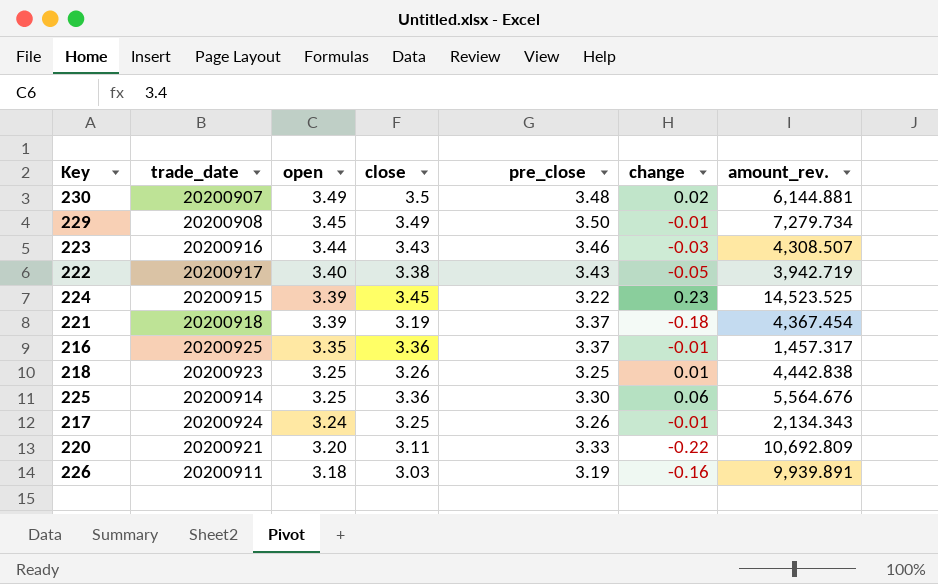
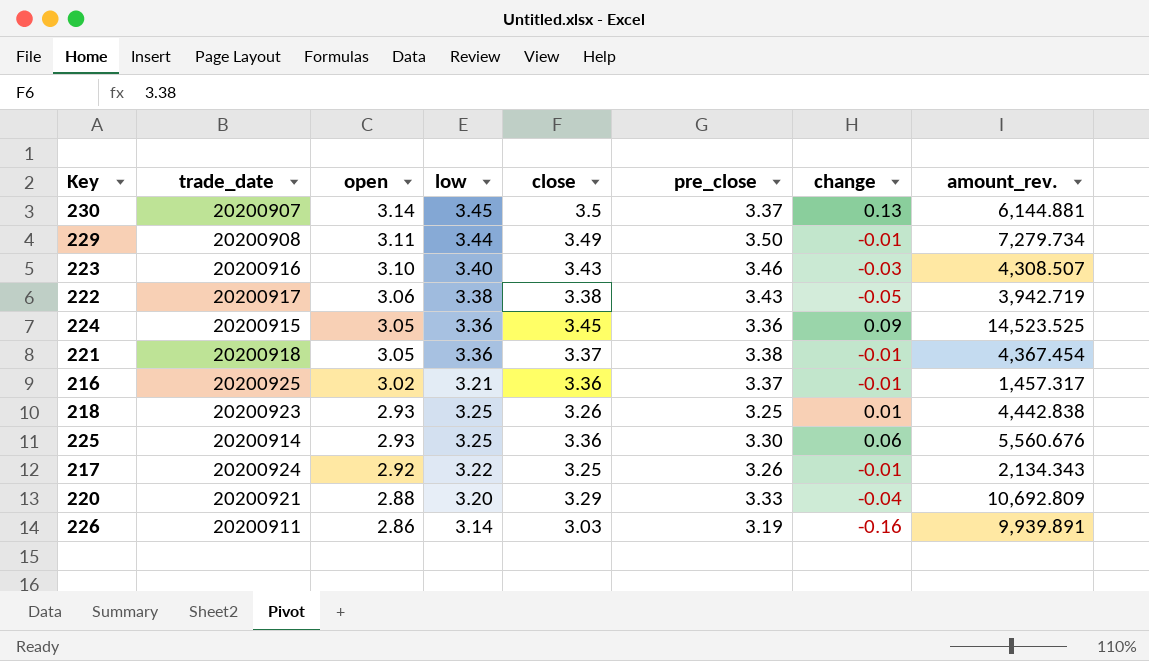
column low | position: none -> 4
230 | open: 3.49 -> 3.14
230 | pre_close: 3.48 -> 3.37
230 | change: 0.02 -> 0.13
229 | open: 3.45 -> 3.11
223 | open: 3.44 -> 3.10
222 | open: 3.40 -> 3.06
224 | open: 3.39 -> 3.05
224 | pre_close: 3.22 -> 3.36
224 | change: 0.23 -> 0.09
221 | open: 3.39 -> 3.05
221 | close: 3.19 -> 3.37
221 | pre_close: 3.37 -> 3.38
221 | change: -0.18 -> -0.01
216 | open: 3.35 -> 3.02
218 | open: 3.25 -> 2.93
225 | open: 3.25 -> 2.93
225 | amount_rev.: 5,564.676 -> 5,560.676
217 | open: 3.24 -> 2.92
220 | open: 3.20 -> 2.88
220 | close: 3.11 -> 3.29
220 | change: -0.22 -> -0.04
226 | open: 3.18 -> 2.86

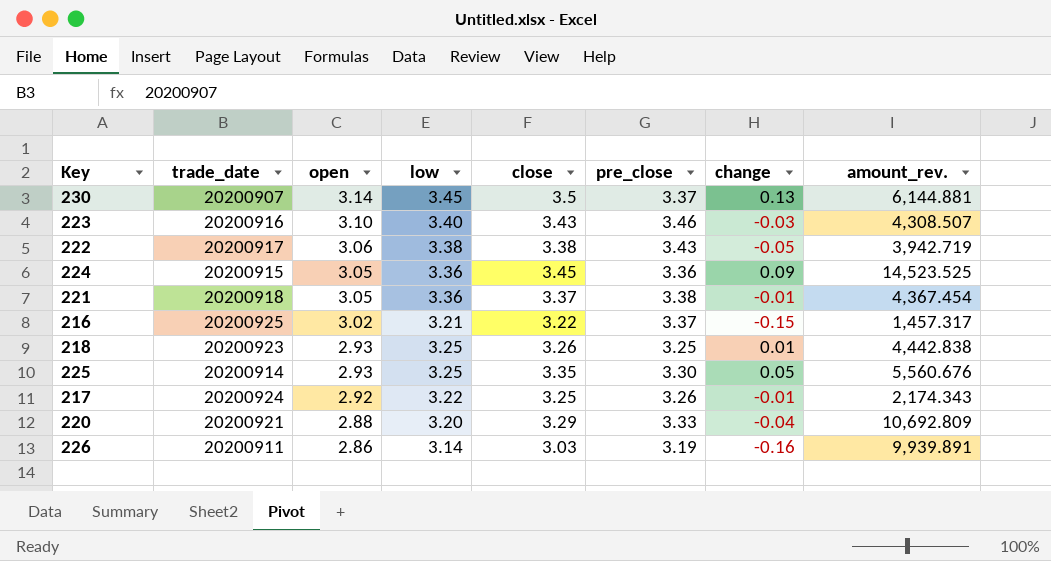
row 229: 20200908 | 3.11 | 3.44 | 3.49 | 3.50 | -0.01 | 7,279.734 -> none
216 | close: 3.36 -> 3.22
216 | change: -0.01 -> -0.15
225 | close: 3.36 -> 3.35
225 | change: 0.06 -> 0.05
217 | amount_rev.: 2,134.343 -> 2,174.343

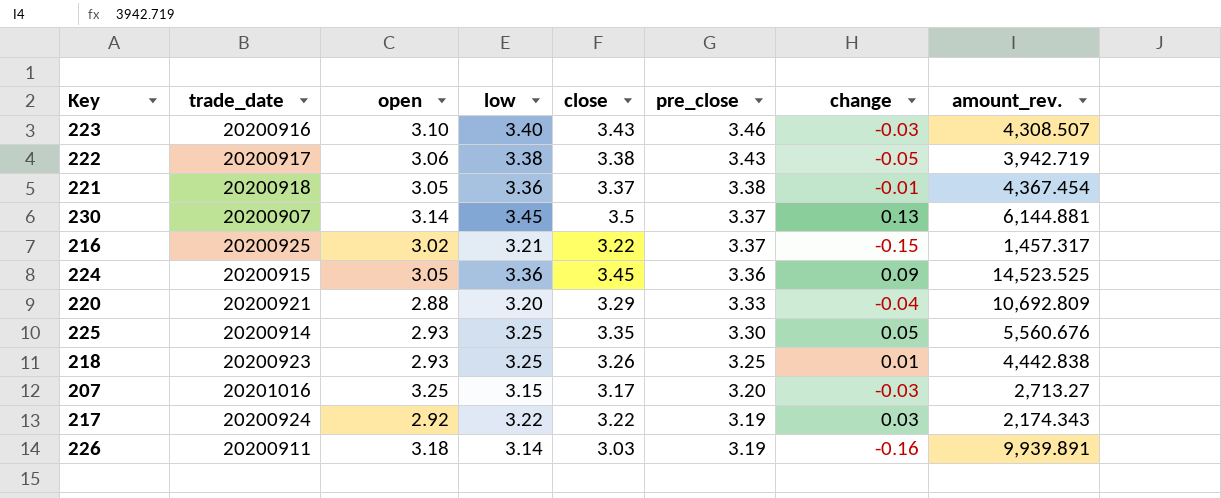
row order: open descending -> pre_close descending
row 207: none -> 20201016 | 3.25 | 3.15 | 3.17 | 3.20 | -0.03 | 2,713.27
217 | close: 3.25 -> 3.22
217 | pre_close: 3.26 -> 3.19
217 | change: -0.01 -> 0.03
226 | open: 2.86 -> 3.18

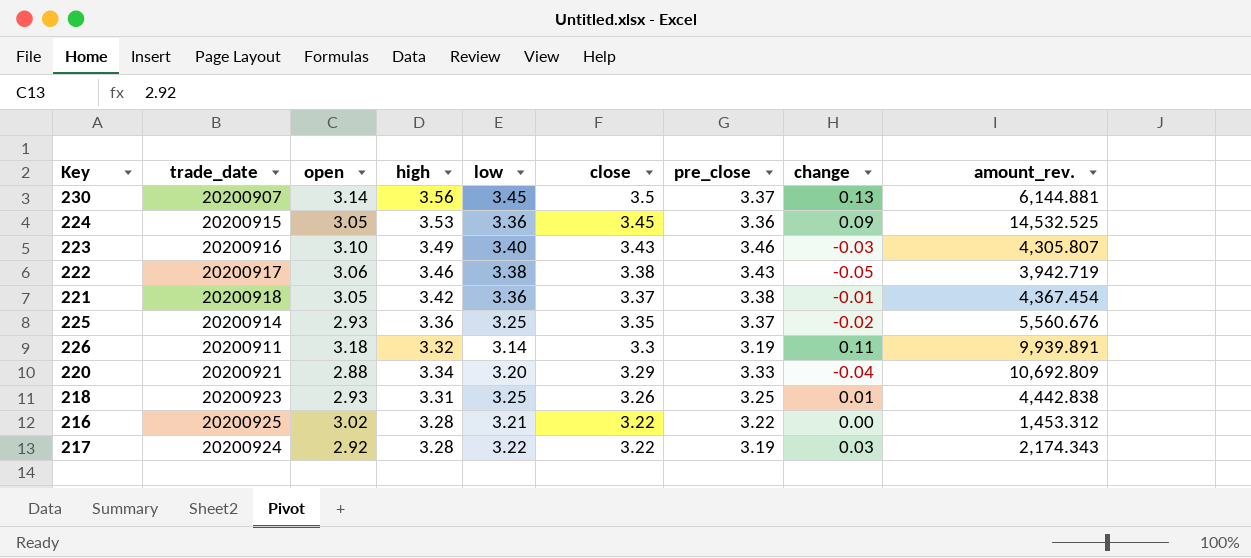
row order: pre_close descending -> close descending
column high | position: none -> 4
row 207: 20201016 | 3.25 | 3.15 | 3.17 | 3.20 | -0.03 | 2,713.27 -> none
224 | amount_rev.: 14,523.525 -> 14,532.525
223 | amount_rev.: 4,308.507 -> 4,305.807
225 | pre_close: 3.30 -> 3.37
225 | change: 0.05 -> -0.02
226 | close: 3.03 -> 3.3
226 | change: -0.16 -> 0.11
216 | pre_close: 3.37 -> 3.22
216 | change: -0.15 -> 0.00
216 | amount_rev.: 1,457.317 -> 1,453.312

